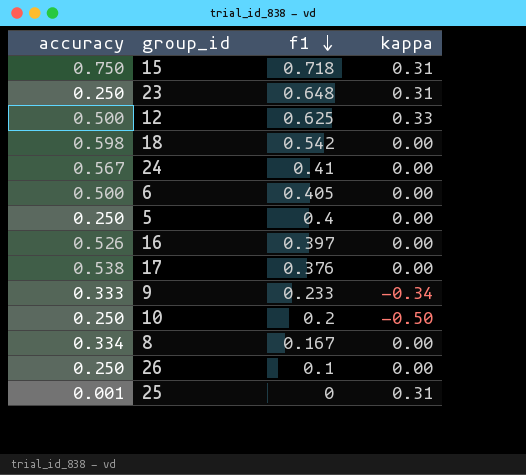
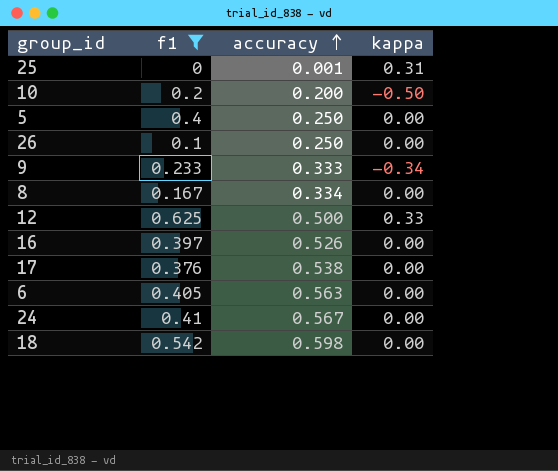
filter: none -> f1 <= 0.625
row order: f1 descending -> accuracy ascending
column accuracy | position: 1 -> 3
10 | accuracy: 0.250 -> 0.200
6 | accuracy: 0.500 -> 0.563

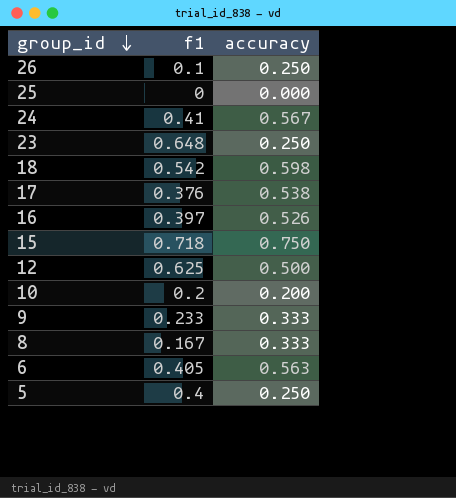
filter: f1 <= 0.625 -> none
row order: accuracy ascending -> group_id descending
column kappa | position: 4 -> none
25 | accuracy: 0.001 -> 0.000
8 | accuracy: 0.334 -> 0.333

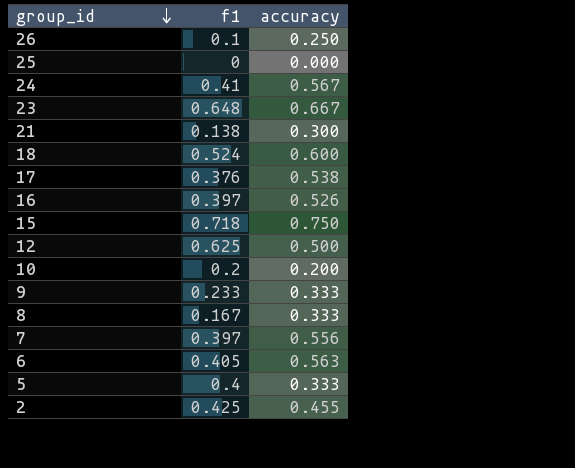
23 | accuracy: 0.250 -> 0.667
row 21: none -> 0.138 | 0.300
18 | f1: 0.542 -> 0.524
18 | accuracy: 0.598 -> 0.600
row 7: none -> 0.397 | 0.556
5 | accuracy: 0.250 -> 0.333
row 2: none -> 0.425 | 0.455

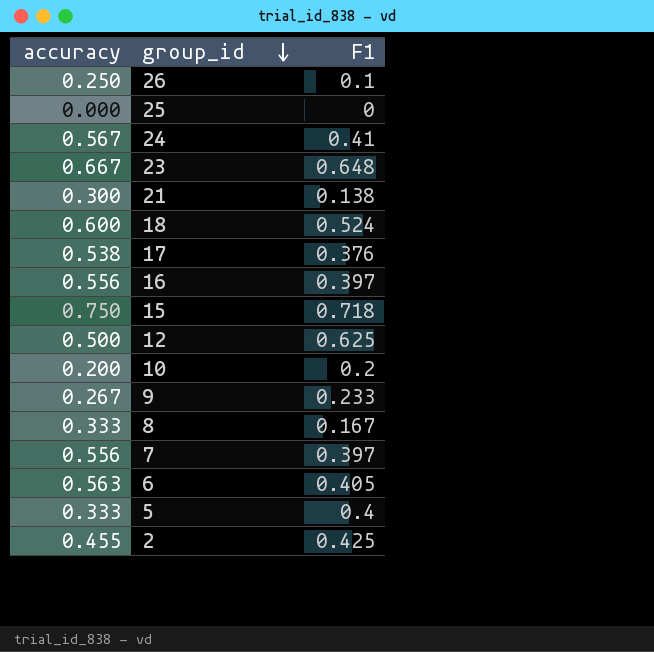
column accuracy | position: 3 -> 1
column name: f1 -> F1
16 | accuracy: 0.526 -> 0.556
9 | accuracy: 0.333 -> 0.267

